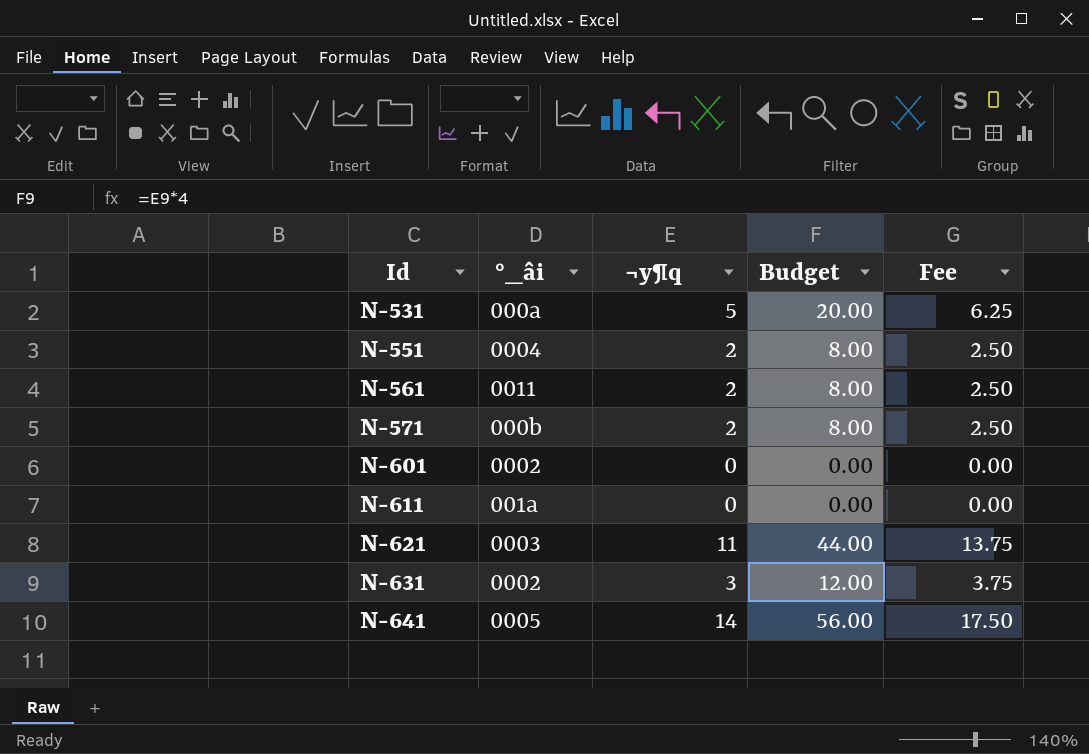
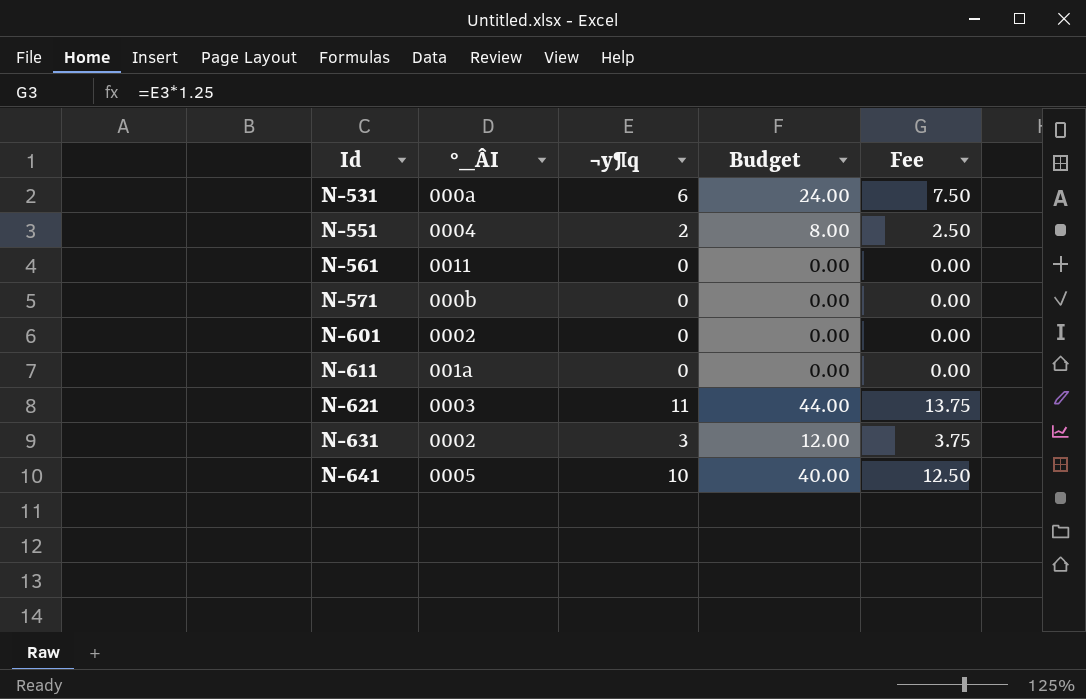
column name: °_âi -> °_ÂI
N-531 | ¬y¶q: 5 -> 6
N-531 | Budget: 20.00 -> 24.00
N-531 | Fee: 6.25 -> 7.50
N-561 | ¬y¶q: 2 -> 0
N-561 | Budget: 8.00 -> 0.00
N-561 | Fee: 2.50 -> 0.00
N-571 | ¬y¶q: 2 -> 0
N-571 | Budget: 8.00 -> 0.00
N-571 | Fee: 2.50 -> 0.00
N-641 | ¬y¶q: 14 -> 10
N-641 | Budget: 56.00 -> 40.00
N-641 | Fee: 17.50 -> 12.50

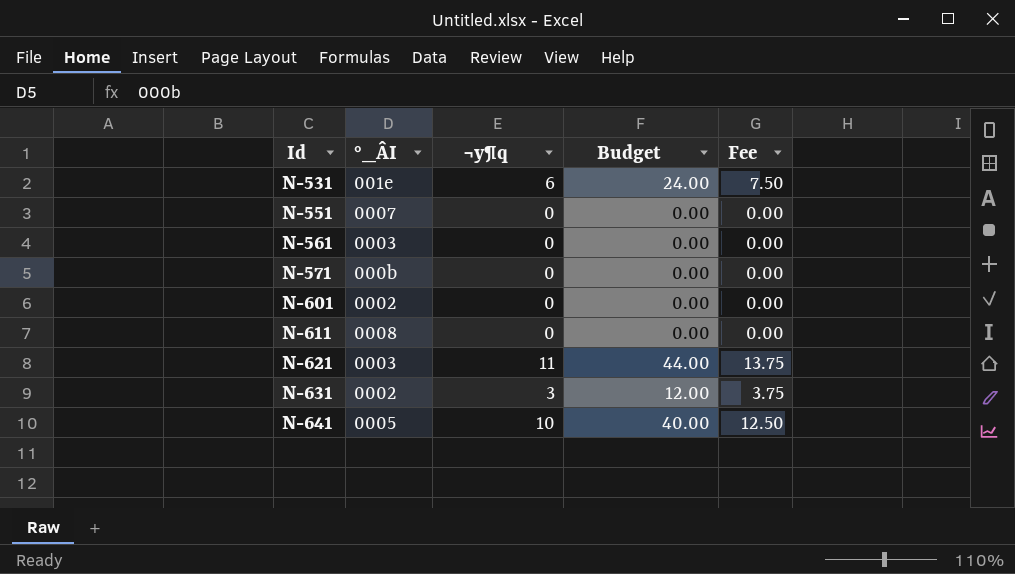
N-531 | °_ÂI: 000a -> 001e
N-551 | °_ÂI: 0004 -> 0007
N-551 | ¬y¶q: 2 -> 0
N-551 | Budget: 8.00 -> 0.00
N-551 | Fee: 2.50 -> 0.00
N-561 | °_ÂI: 0011 -> 0003
N-611 | °_ÂI: 001a -> 0008

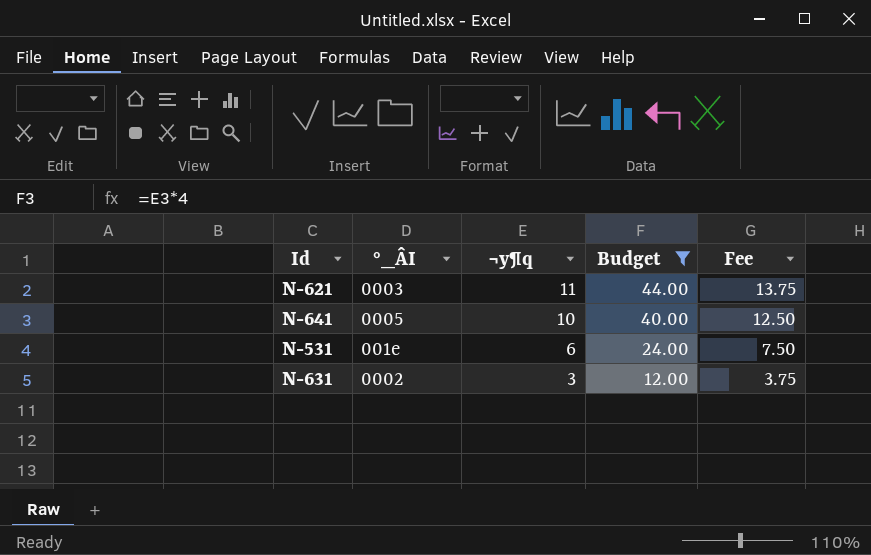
filter: none -> Budget != 0.00
row order: Id ascending -> ¬y¶q descending

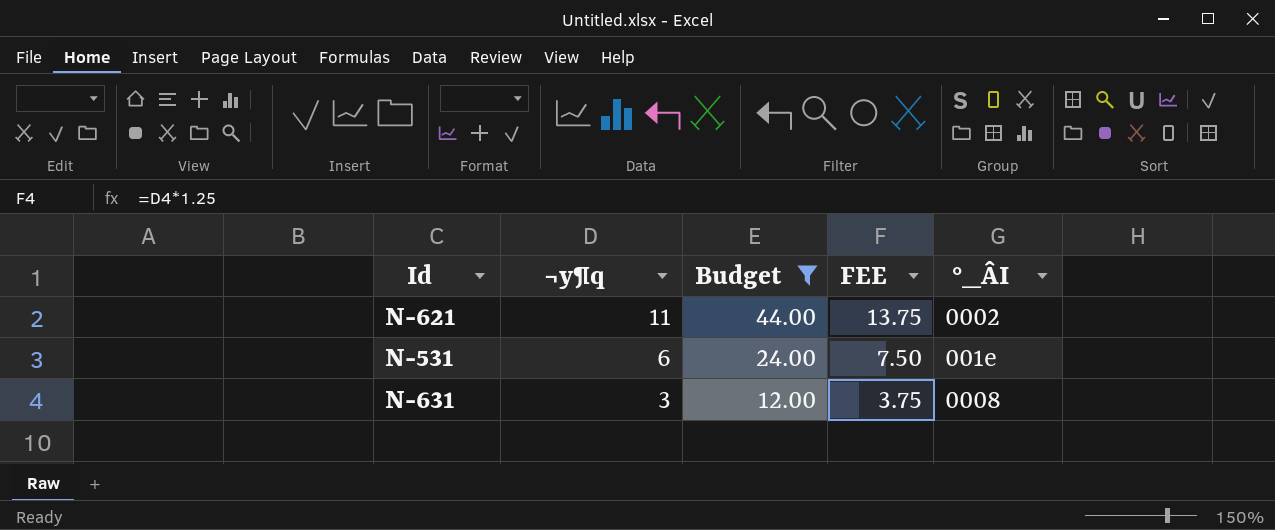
column name: Fee -> FEE
column °_ÂI | position: 2 -> 5
row N-641: 0005 | 10 | 40.00 | 12.50 -> none
N-621 | °_ÂI: 0003 -> 0002
N-631 | °_ÂI: 0002 -> 0008

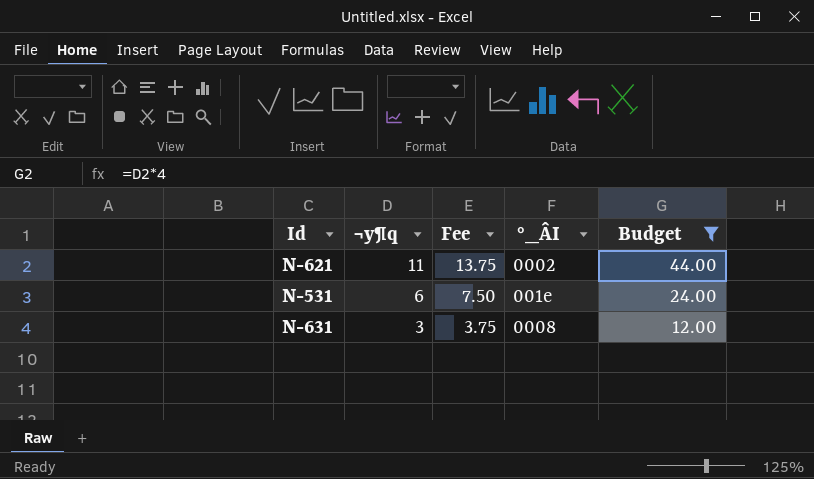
column name: FEE -> Fee
column Budget | position: 3 -> 5

